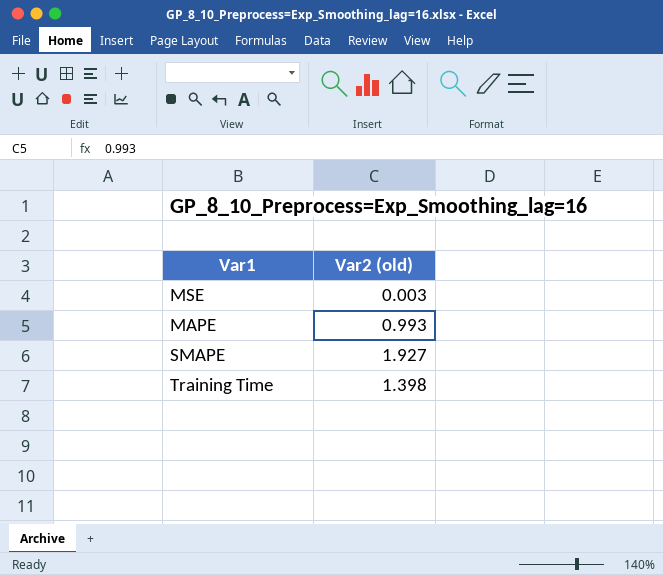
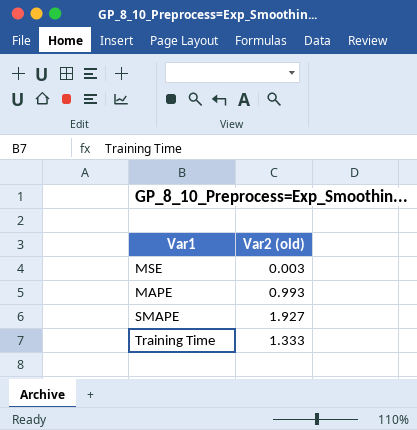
Training Time | Var2 (old): 1.398 -> 1.333

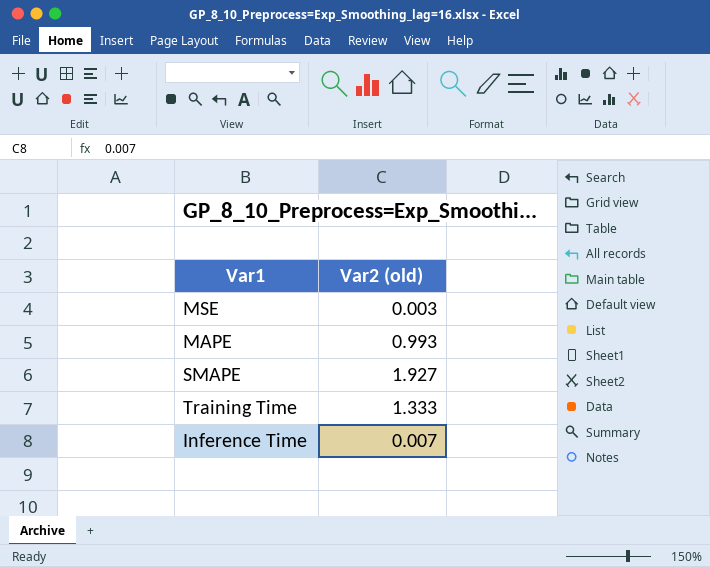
row Inference Time: none -> 0.007

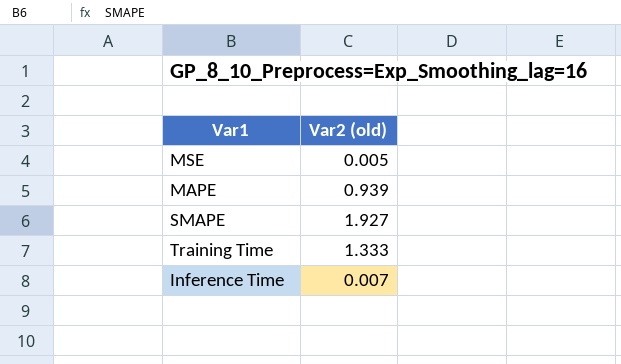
MSE | Var2 (old): 0.003 -> 0.005
MAPE | Var2 (old): 0.993 -> 0.939

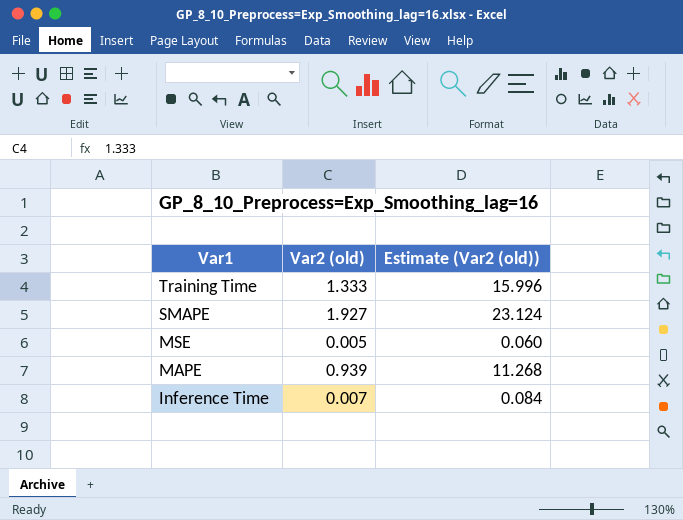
row order: none -> Var1 descending
column Estimate (Var2 (old)) | formula: none -> [Var2 (old)] * 12

